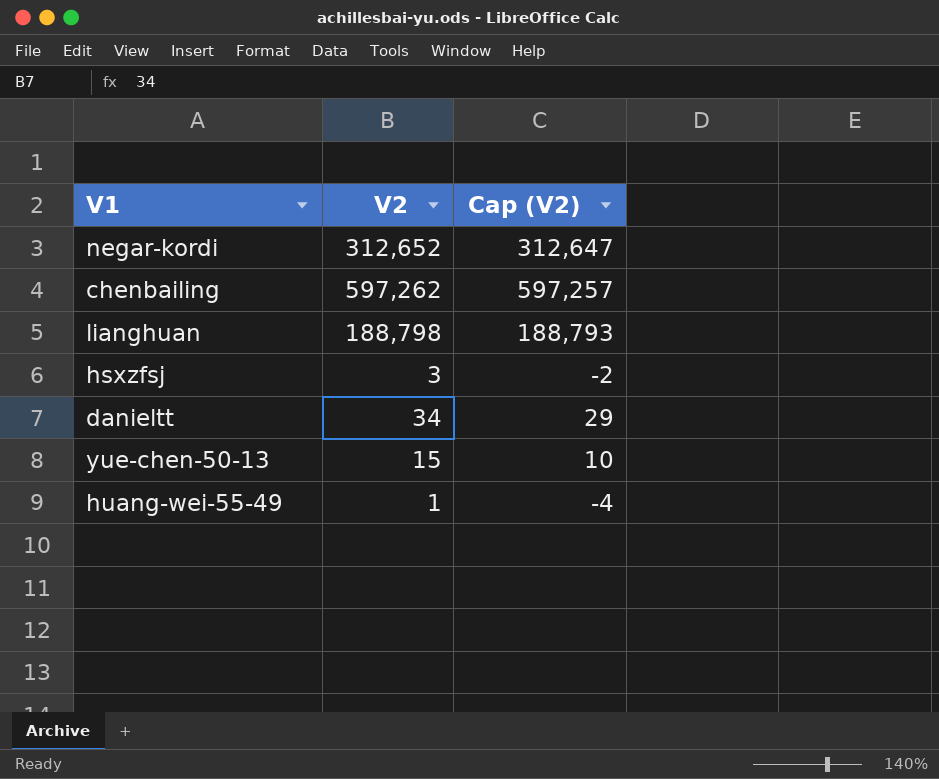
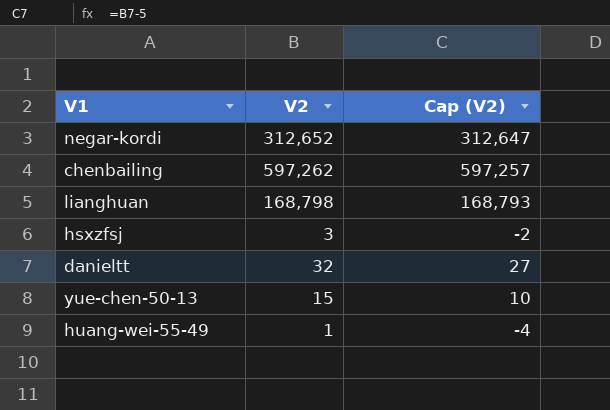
lianghuan | V2: 188,798 -> 168,798
lianghuan | Cap (V2): 188,793 -> 168,793
danieltt | V2: 34 -> 32
danieltt | Cap (V2): 29 -> 27

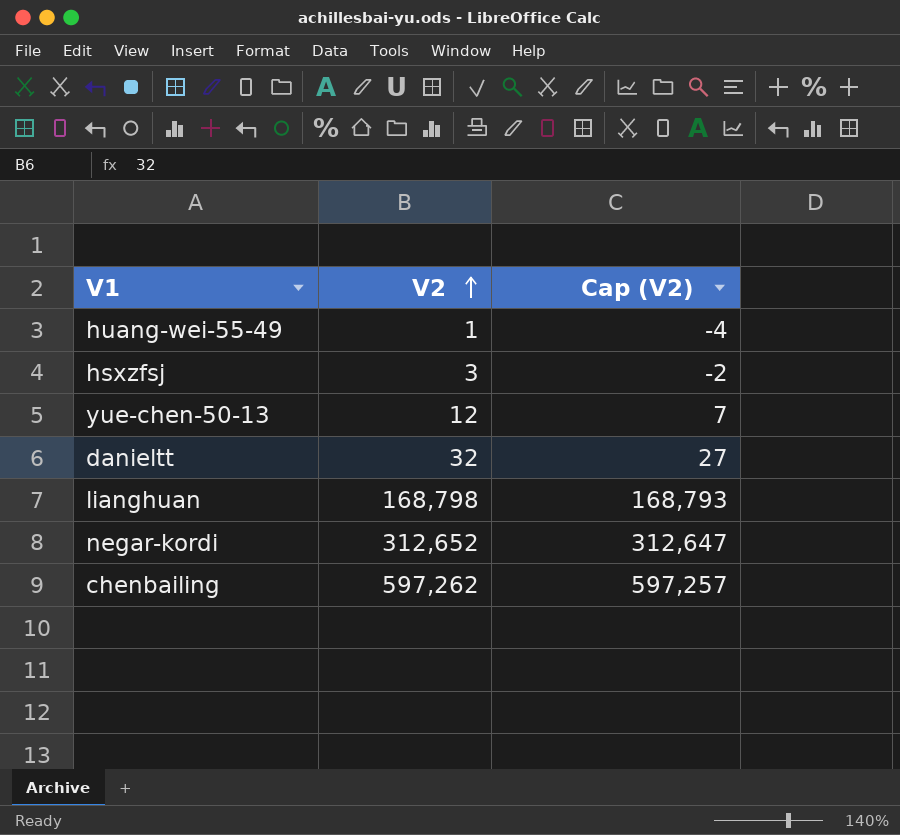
row order: none -> V2 ascending
yue-chen-50-13 | V2: 15 -> 12
yue-chen-50-13 | Cap (V2): 10 -> 7

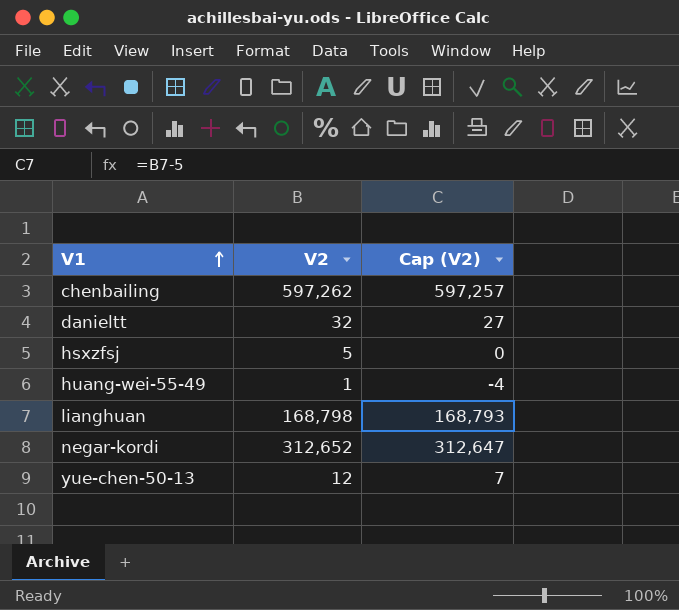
row order: V2 ascending -> V1 ascending
hsxzfsj | V2: 3 -> 5
hsxzfsj | Cap (V2): -2 -> 0

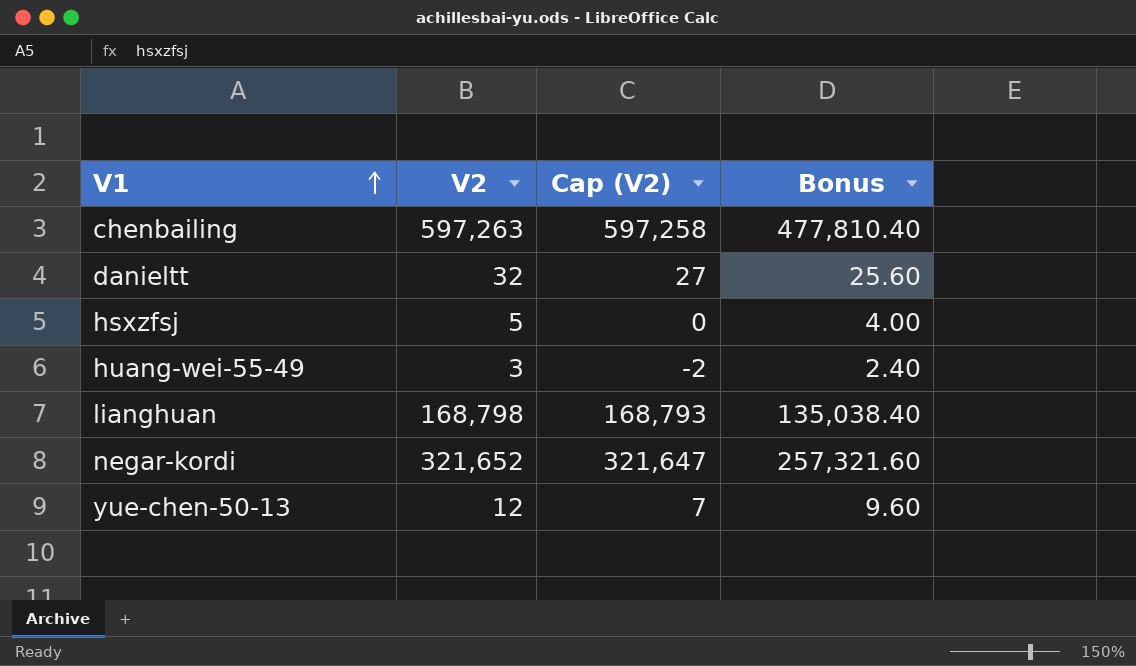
column Bonus | formula: none -> [V2] * 0.8
chenbailing | V2: 597,262 -> 597,263
chenbailing | Cap (V2): 597,257 -> 597,258
huang-wei-55-49 | V2: 1 -> 3
huang-wei-55-49 | Cap (V2): -4 -> -2
negar-kordi | V2: 312,652 -> 321,652
negar-kordi | Cap (V2): 312,647 -> 321,647

